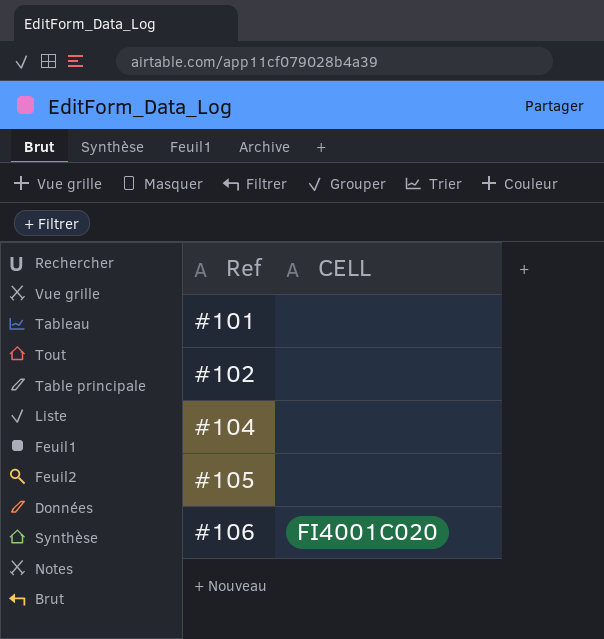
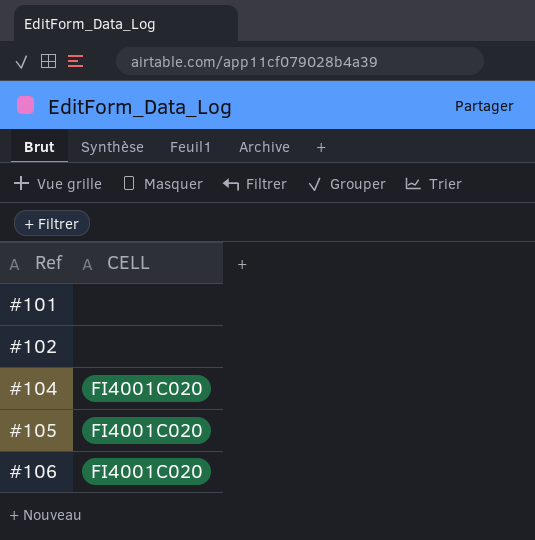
#104 | CELL: none -> FI4001C020
#105 | CELL: none -> FI4001C020

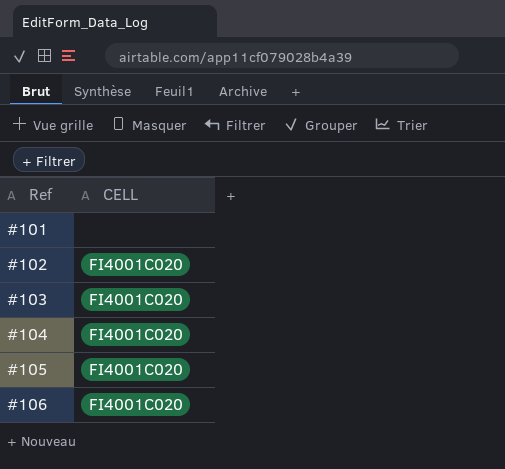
#102 | CELL: none -> FI4001C020
row #103: none -> FI4001C020

